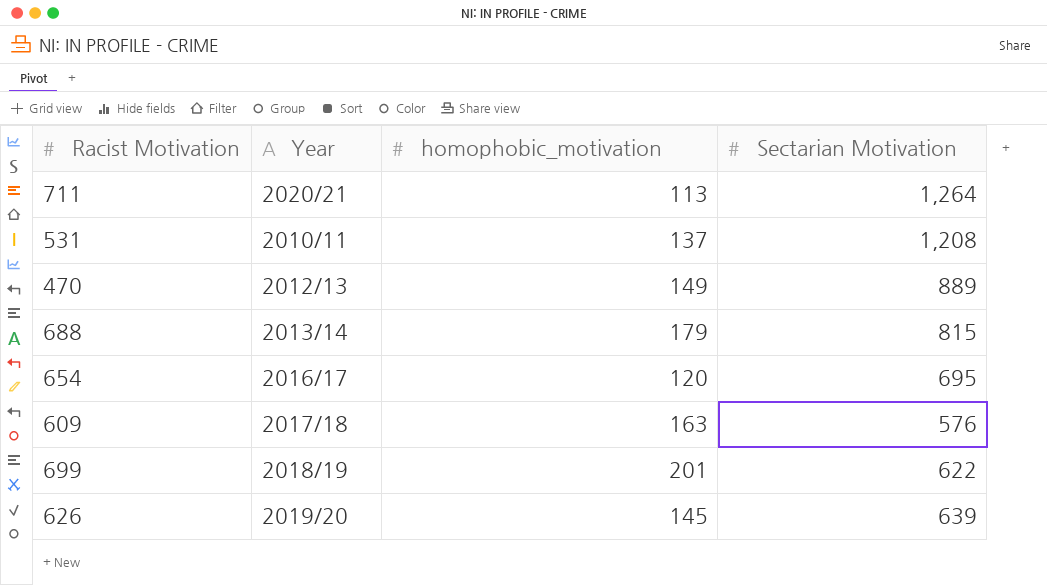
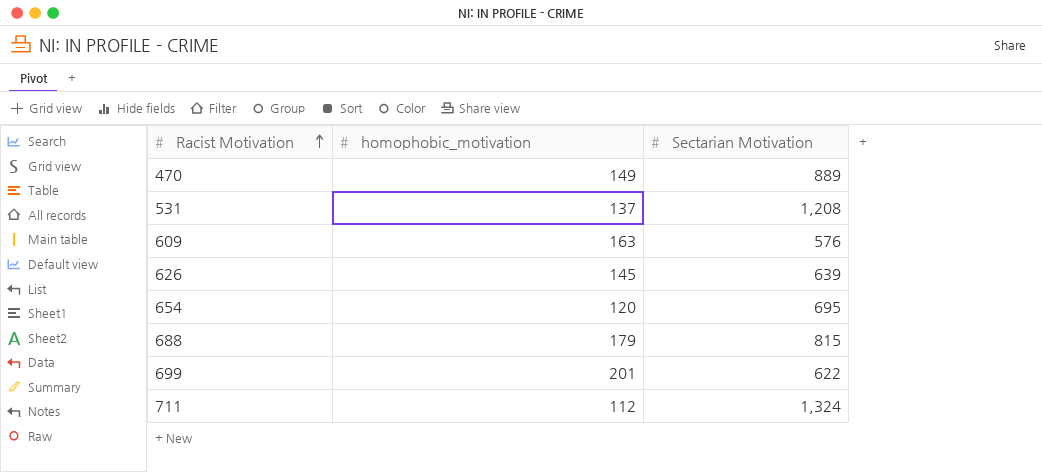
row order: none -> Racist Motivation ascending
column Year | position: 2 -> none
711 | homophobic_motivation: 113 -> 112
711 | Sectarian Motivation: 1,264 -> 1,324

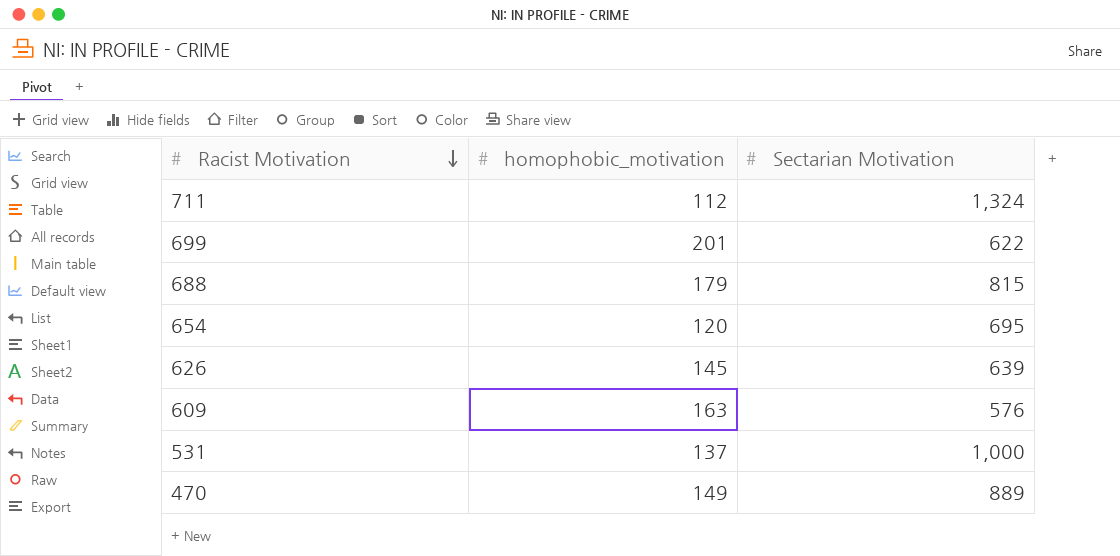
row order: Racist Motivation ascending -> Racist Motivation descending
531 | Sectarian Motivation: 1,208 -> 1,000

